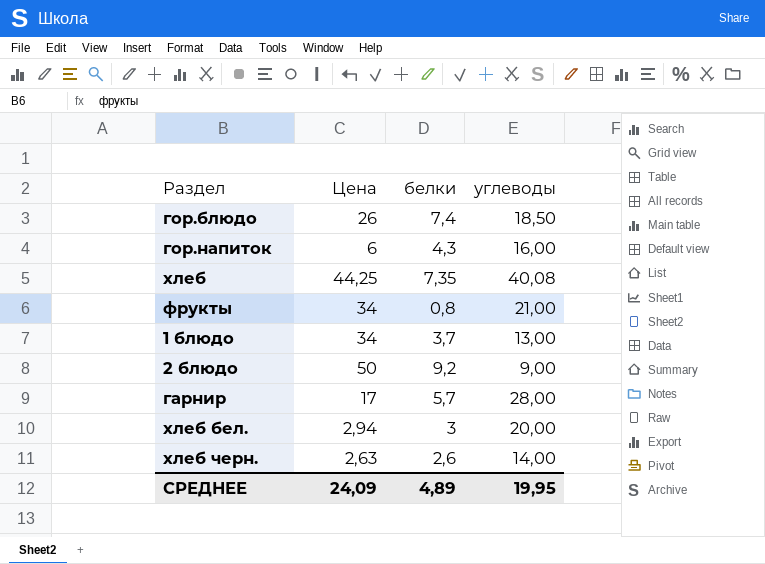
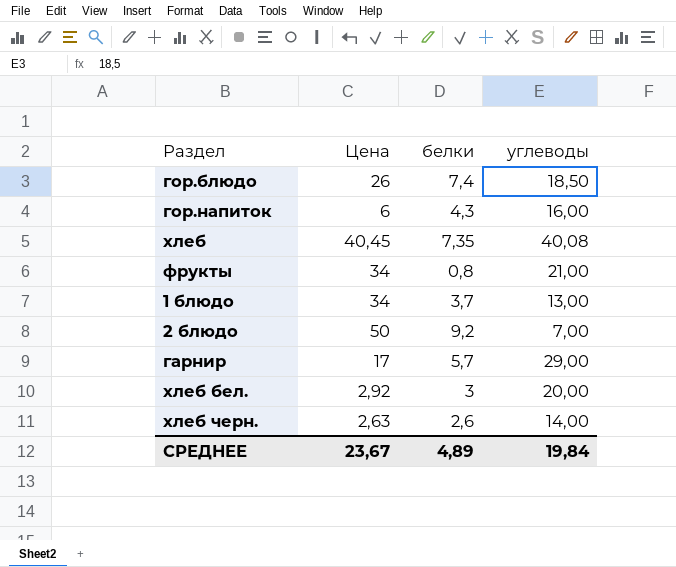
хлеб | Цена: 44,25 -> 40,45
2 блюдо | углеводы: 9,00 -> 7,00
гарнир | углеводы: 28,00 -> 29,00
хлеб бел. | Цена: 2,94 -> 2,92
СРЕДНЕЕ | Цена: 24,09 -> 23,67
СРЕДНЕЕ | углеводы: 19,95 -> 19,84

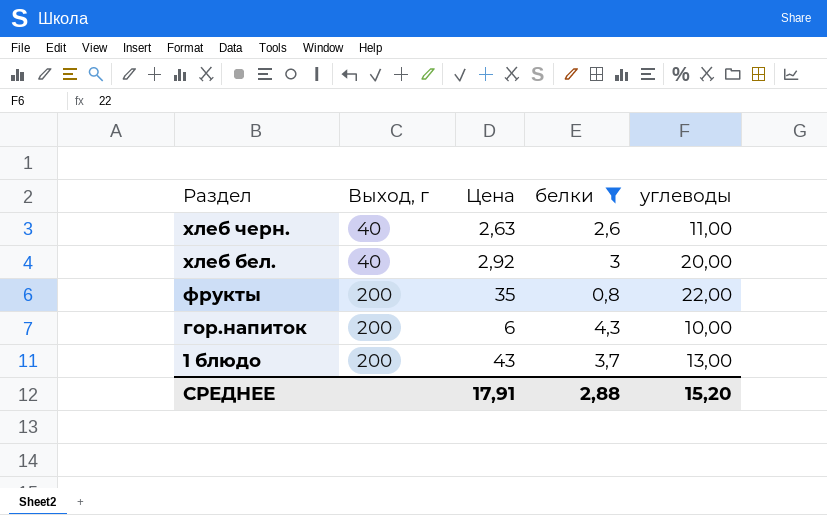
filter: none -> белки <= 4,3
row order: none -> Раздел descending
column Выход, г | position: none -> 2
хлеб черн. | углеводы: 14,00 -> 11,00
фрукты | Цена: 34 -> 35
фрукты | углеводы: 21,00 -> 22,00
гор.напиток | углеводы: 16,00 -> 10,00
1 блюдо | Цена: 34 -> 43
СРЕДНЕЕ | Цена: 23,67 -> 17,91
СРЕДНЕЕ | белки: 4,89 -> 2,88
СРЕДНЕЕ | углеводы: 19,84 -> 15,20

